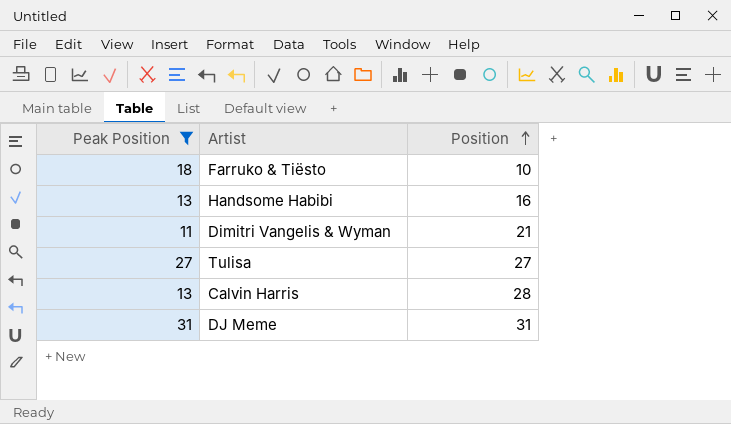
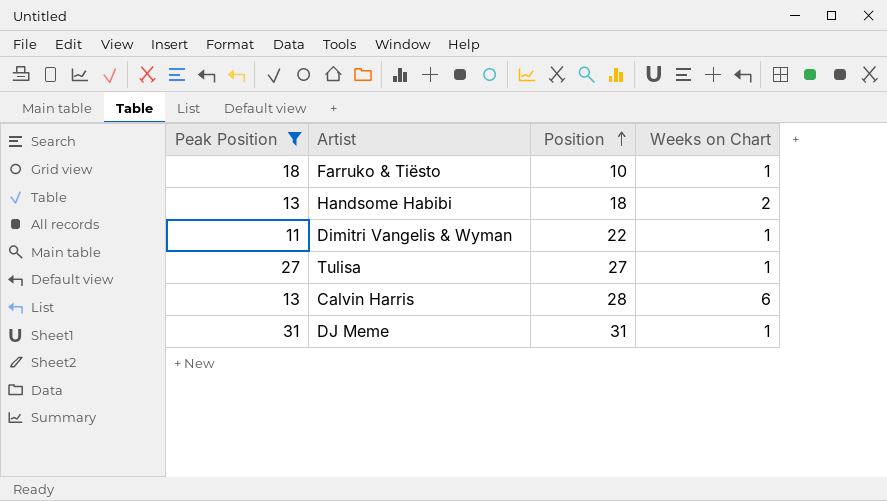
column Weeks on Chart | position: none -> 4
Handsome Habibi | Position: 16 -> 18
Dimitri Vangelis & Wyman | Position: 21 -> 22

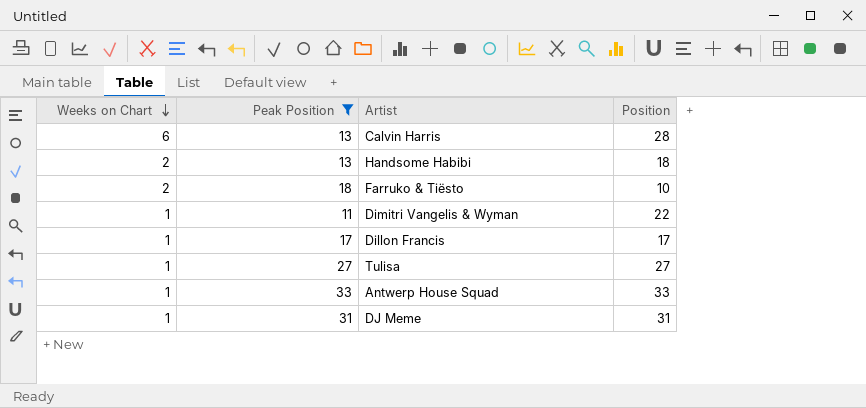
row order: Position ascending -> Weeks on Chart descending
column Weeks on Chart | position: 4 -> 1
Farruko & Tiësto | Weeks on Chart: 1 -> 2
row Dillon Francis: none -> 1 | 17 | 17
row Antwerp House Squad: none -> 1 | 33 | 33

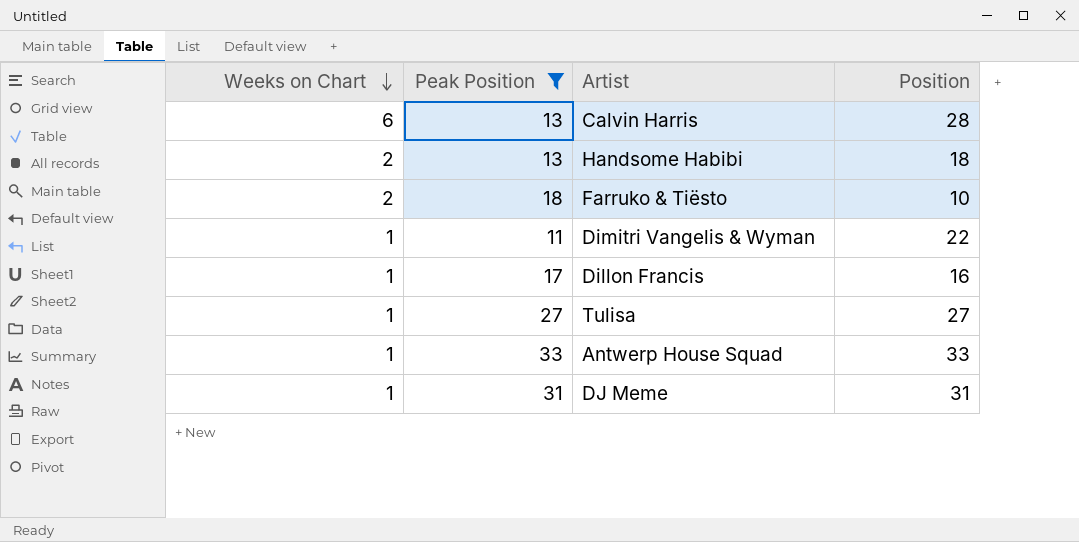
Dillon Francis | Position: 17 -> 16

